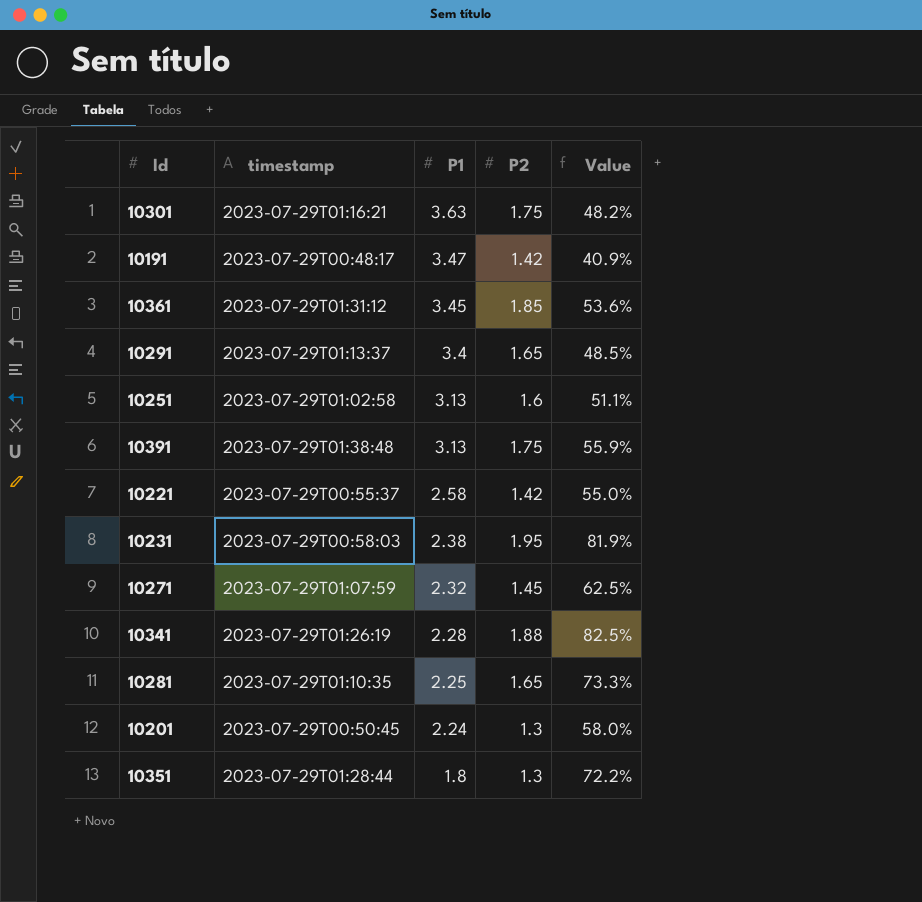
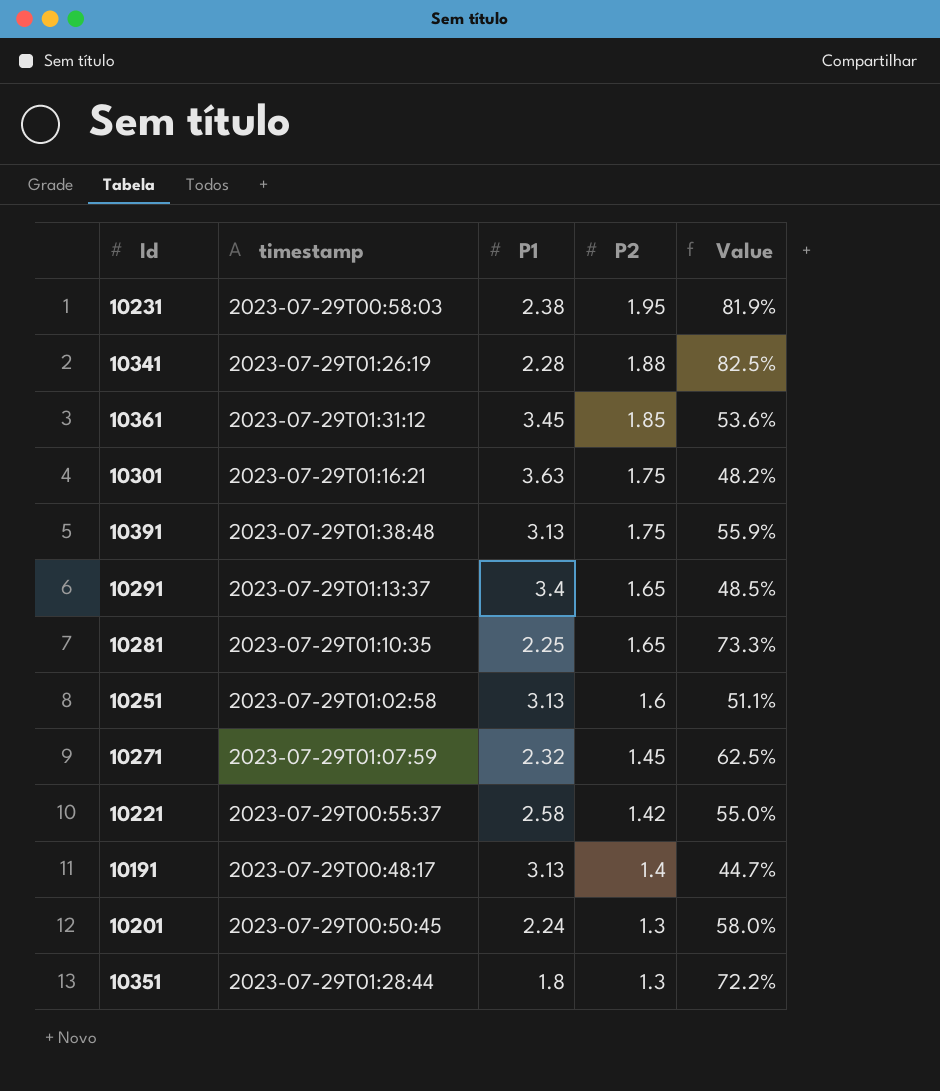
row order: P1 descending -> P2 descending
10191 | P1: 3.47 -> 3.13
10191 | P2: 1.42 -> 1.4
10191 | Value: 40.9% -> 44.7%

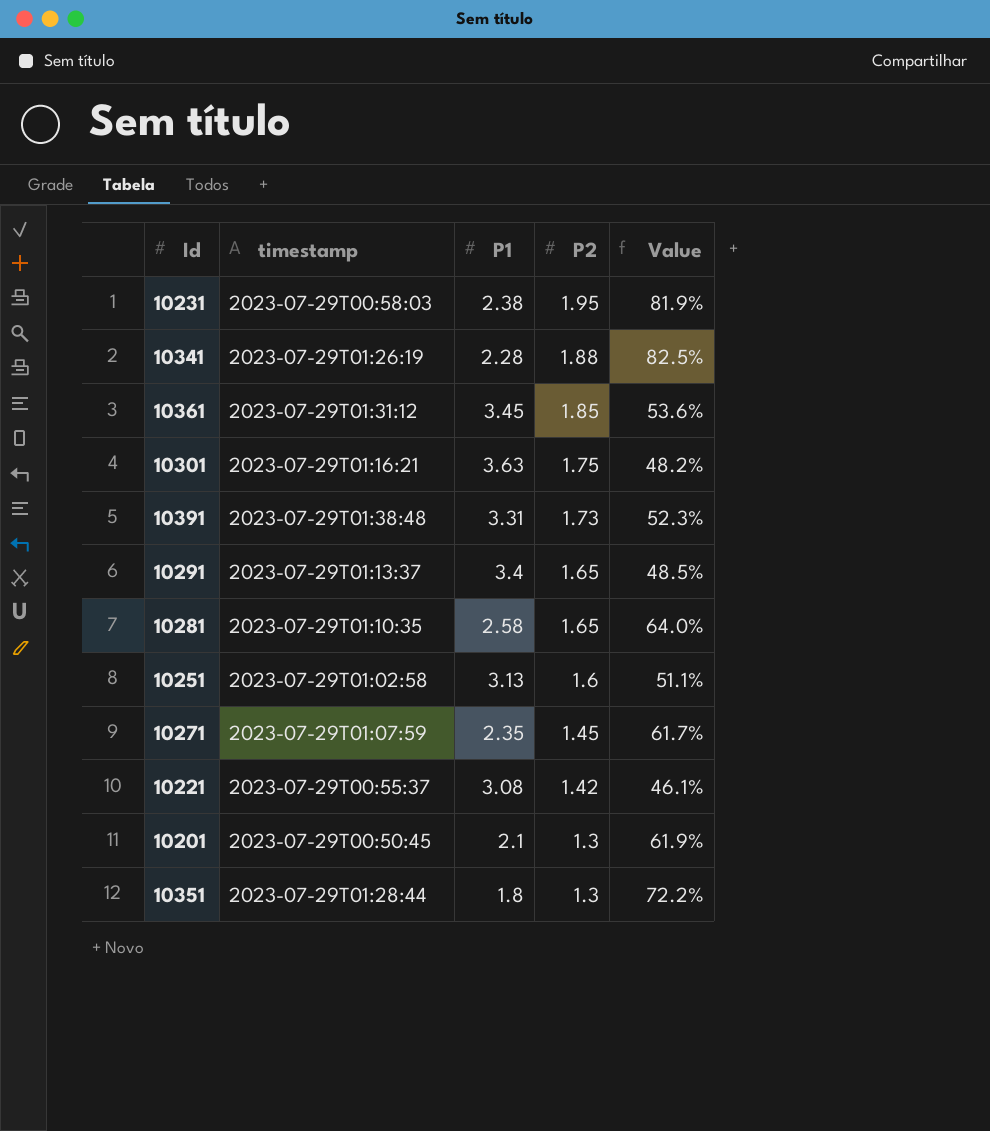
row 10191: 2023-07-29T00:48:17 | 3.13 | 1.4 | 44.7% -> none
10391 | P1: 3.13 -> 3.31
10391 | P2: 1.75 -> 1.73
10391 | Value: 55.9% -> 52.3%
10281 | P1: 2.25 -> 2.58
10281 | Value: 73.3% -> 64.0%
10271 | P1: 2.32 -> 2.35
10271 | Value: 62.5% -> 61.7%
10221 | P1: 2.58 -> 3.08
10221 | Value: 55.0% -> 46.1%
10201 | P1: 2.24 -> 2.1
10201 | Value: 58.0% -> 61.9%

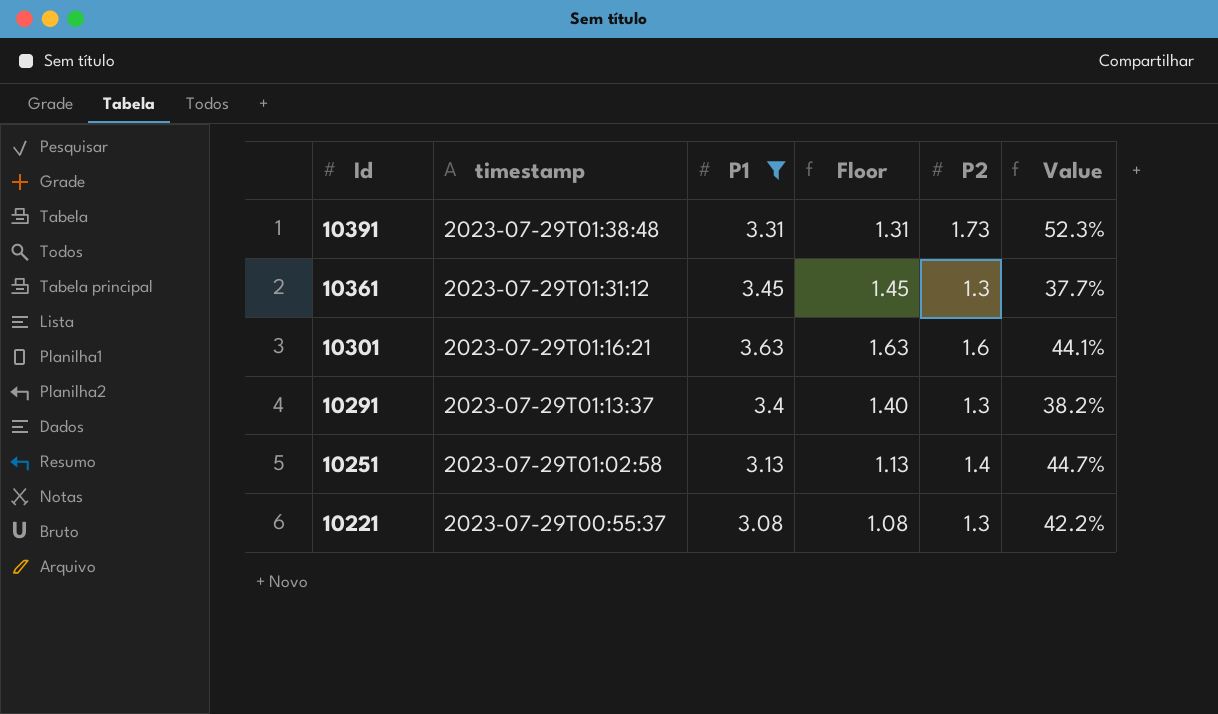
filter: none -> P1 >= 3.08
row order: P2 descending -> Id descending
column Floor | formula: none -> [P1] - 2
10361 | P2: 1.85 -> 1.3
10361 | Value: 53.6% -> 37.7%
10301 | P2: 1.75 -> 1.6
10301 | Value: 48.2% -> 44.1%
10291 | P2: 1.65 -> 1.3
10291 | Value: 48.5% -> 38.2%
10251 | P2: 1.6 -> 1.4
10251 | Value: 51.1% -> 44.7%
10221 | P2: 1.42 -> 1.3
10221 | Value: 46.1% -> 42.2%

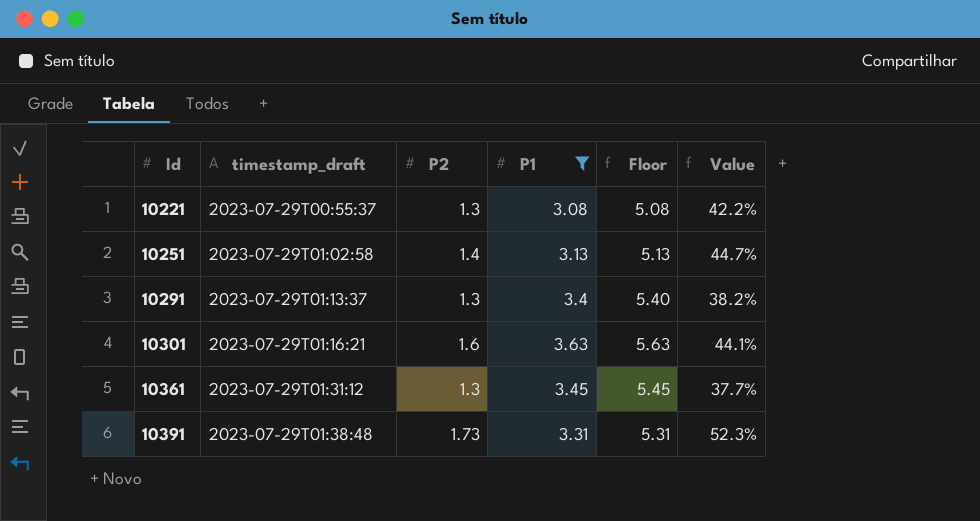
row order: Id descending -> Id ascending
column name: timestamp -> timestamp_draft
column P2 | position: 5 -> 3
column Floor | formula: [P1] - 2 -> [P1] + 2

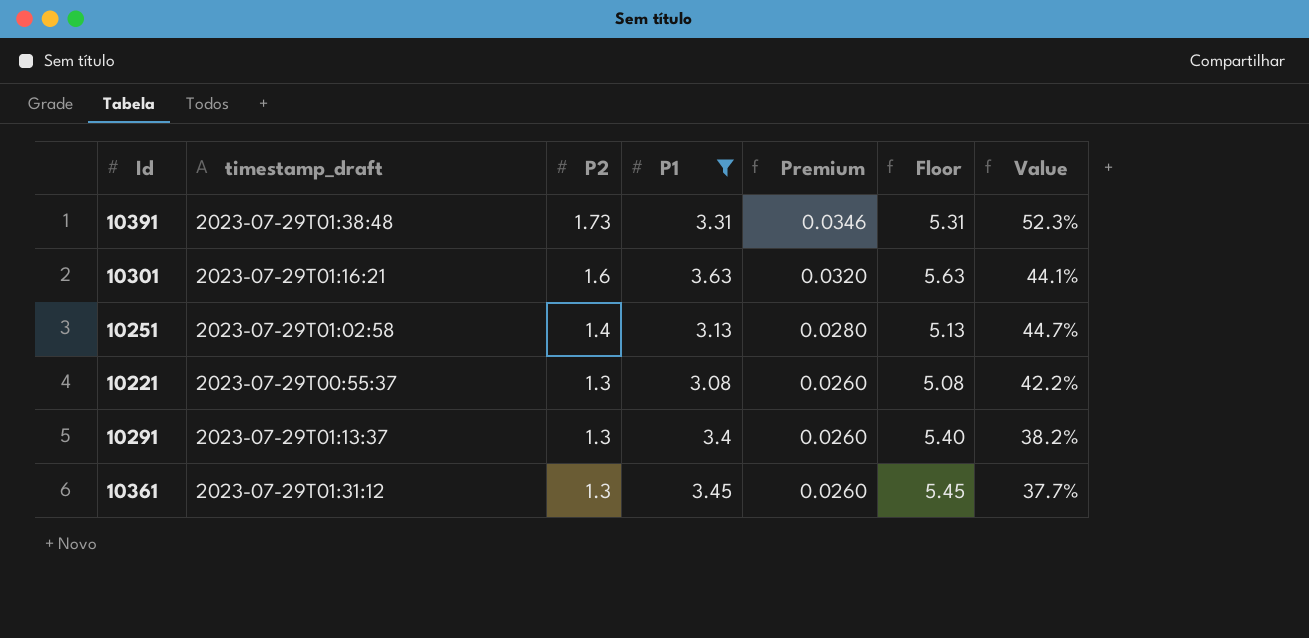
row order: Id ascending -> P2 descending
column Premium | formula: none -> [P2] * 0.02

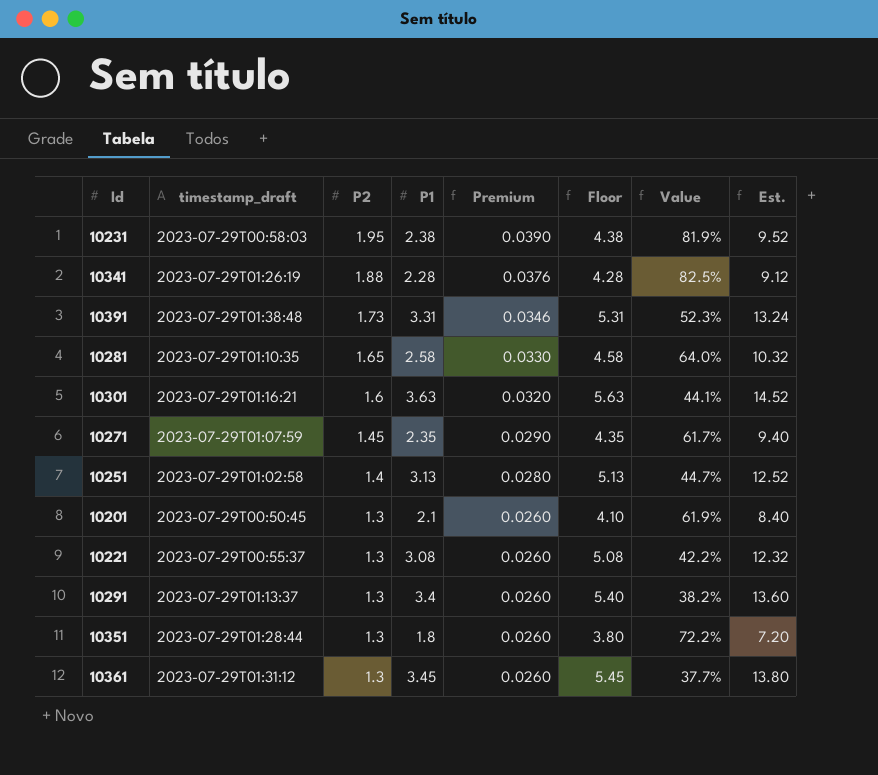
filter: P1 >= 3.08 -> none
column Est. | formula: none -> [P1] * 4

